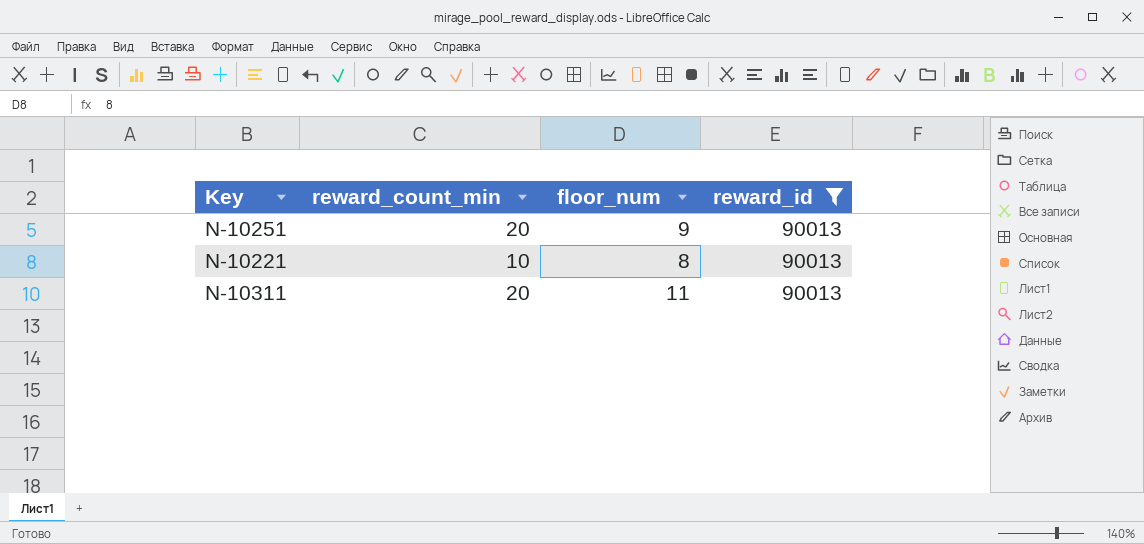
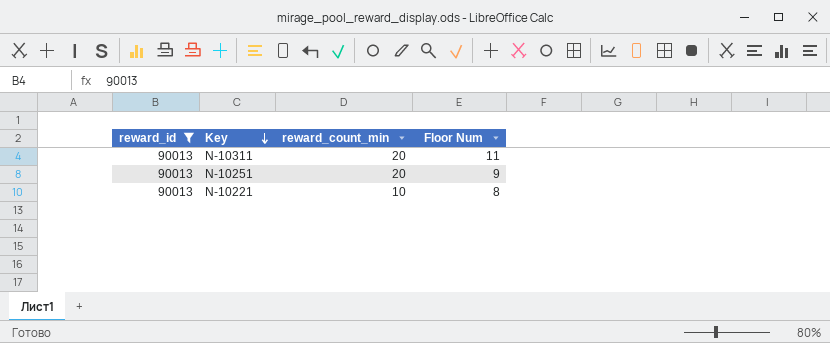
row order: none -> Key descending
column reward_id | position: 4 -> 1
column name: floor_num -> Floor Num

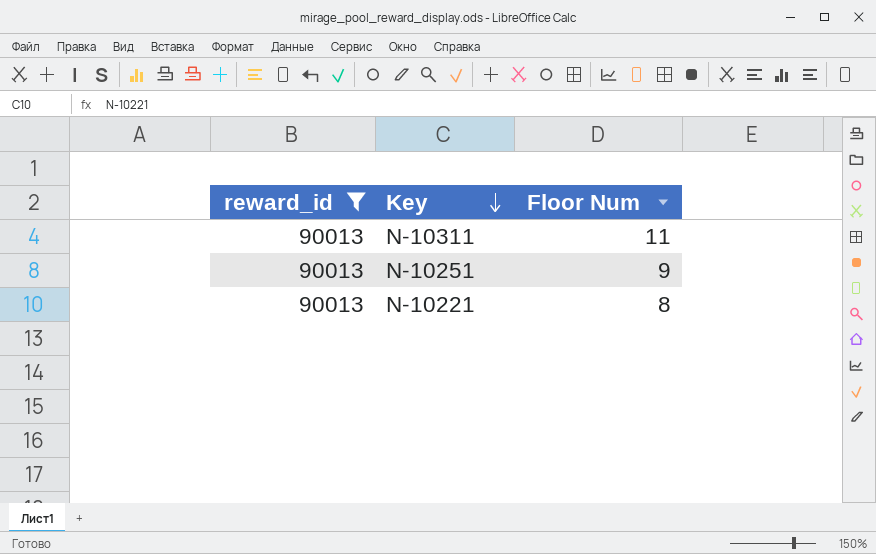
column reward_count_min | position: 3 -> none

